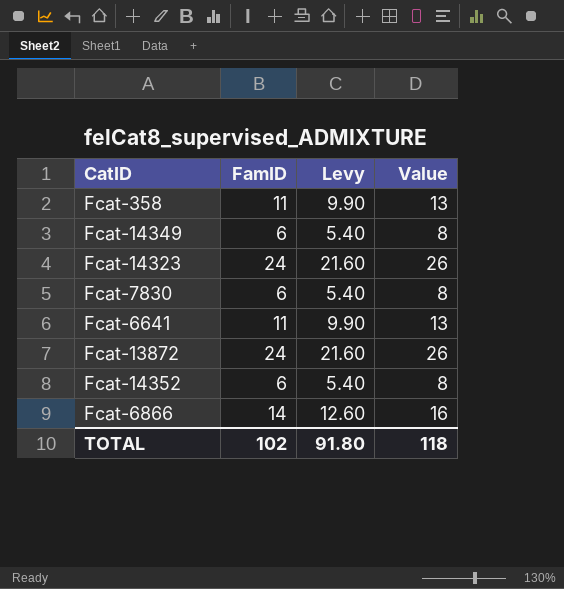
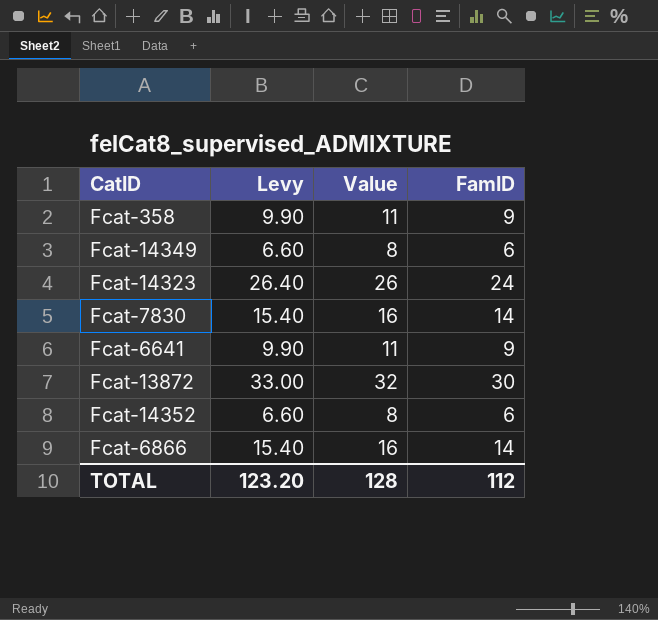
column Levy | formula: [FamID] * 0.9 -> [FamID] * 1.1
column FamID | position: 2 -> 4
Fcat-358 | Value: 13 -> 11
Fcat-358 | FamID: 11 -> 9
Fcat-7830 | Value: 8 -> 16
Fcat-7830 | FamID: 6 -> 14
Fcat-6641 | Value: 13 -> 11
Fcat-6641 | FamID: 11 -> 9
Fcat-13872 | Value: 26 -> 32
Fcat-13872 | FamID: 24 -> 30
TOTAL | Levy: 91.80 -> 123.20
TOTAL | Value: 118 -> 128
TOTAL | FamID: 102 -> 112

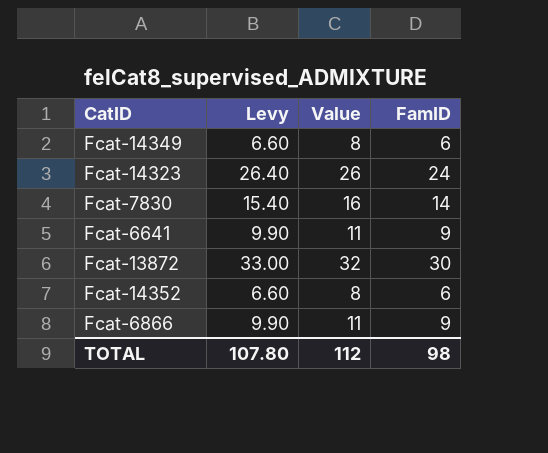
row Fcat-358: 9.90 | 11 | 9 -> none
Fcat-6866 | Levy: 15.40 -> 9.90
Fcat-6866 | Value: 16 -> 11
Fcat-6866 | FamID: 14 -> 9
TOTAL | Levy: 123.20 -> 107.80
TOTAL | Value: 128 -> 112
TOTAL | FamID: 112 -> 98

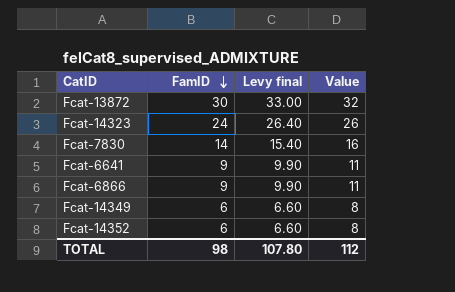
row order: none -> FamID descending
column FamID | position: 4 -> 2
column name: Levy -> Levy final

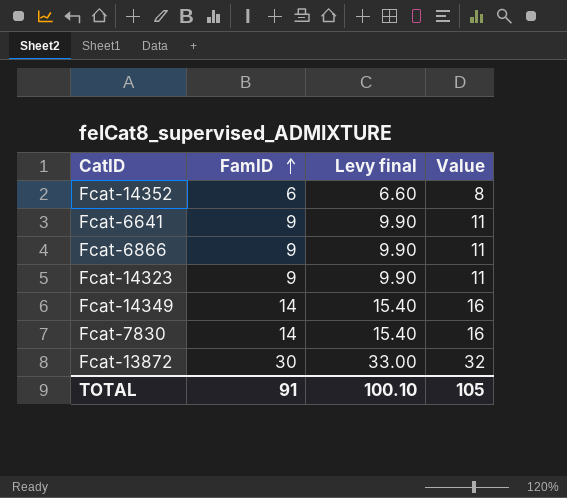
row order: FamID descending -> FamID ascending
Fcat-14323 | FamID: 24 -> 9
Fcat-14323 | Levy final: 26.40 -> 9.90
Fcat-14323 | Value: 26 -> 11
Fcat-14349 | FamID: 6 -> 14
Fcat-14349 | Levy final: 6.60 -> 15.40
Fcat-14349 | Value: 8 -> 16
TOTAL | FamID: 98 -> 91
TOTAL | Levy final: 107.80 -> 100.10
TOTAL | Value: 112 -> 105

